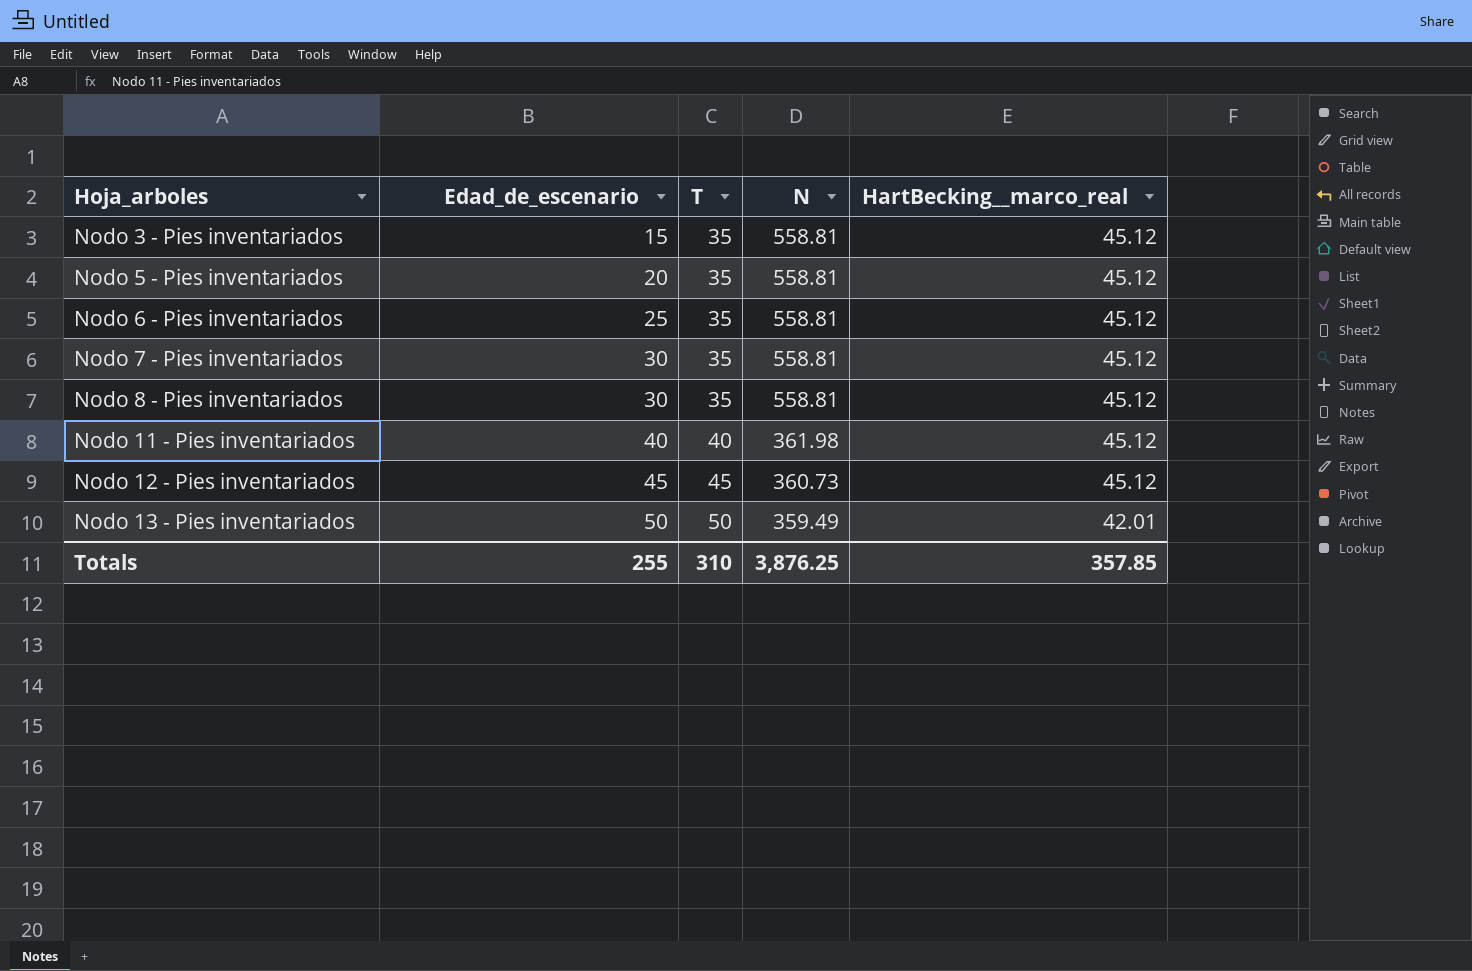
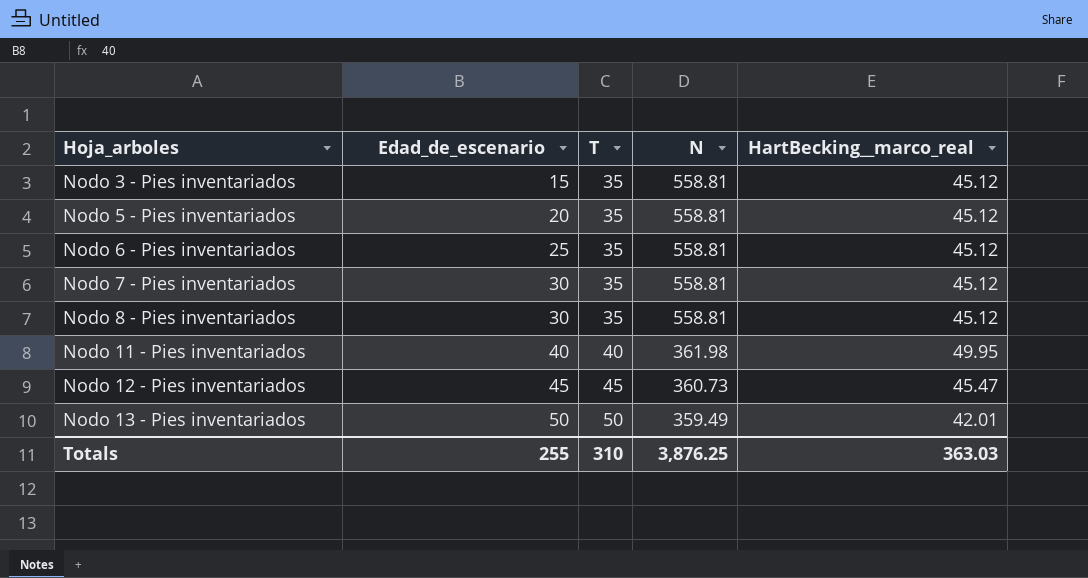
Nodo 11 - Pies inventariados | HartBecking__marco_real: 45.12 -> 49.95
Nodo 12 - Pies inventariados | HartBecking__marco_real: 45.12 -> 45.47
Totals | HartBecking__marco_real: 357.85 -> 363.03

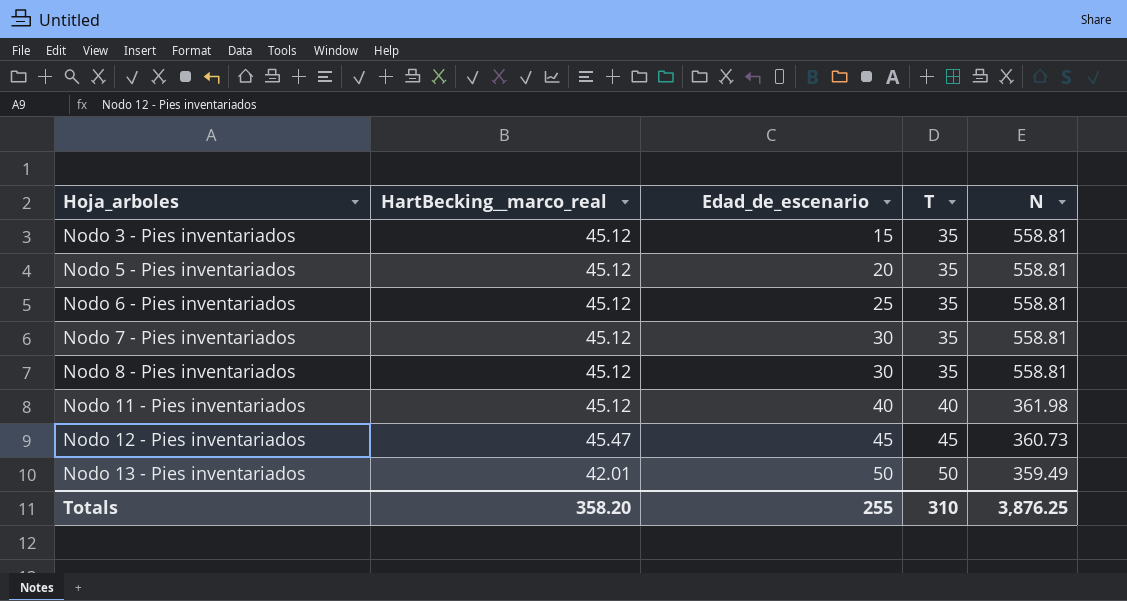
column HartBecking__marco_real | position: 5 -> 2
Nodo 11 - Pies inventariados | HartBecking__marco_real: 49.95 -> 45.12
Totals | HartBecking__marco_real: 363.03 -> 358.20

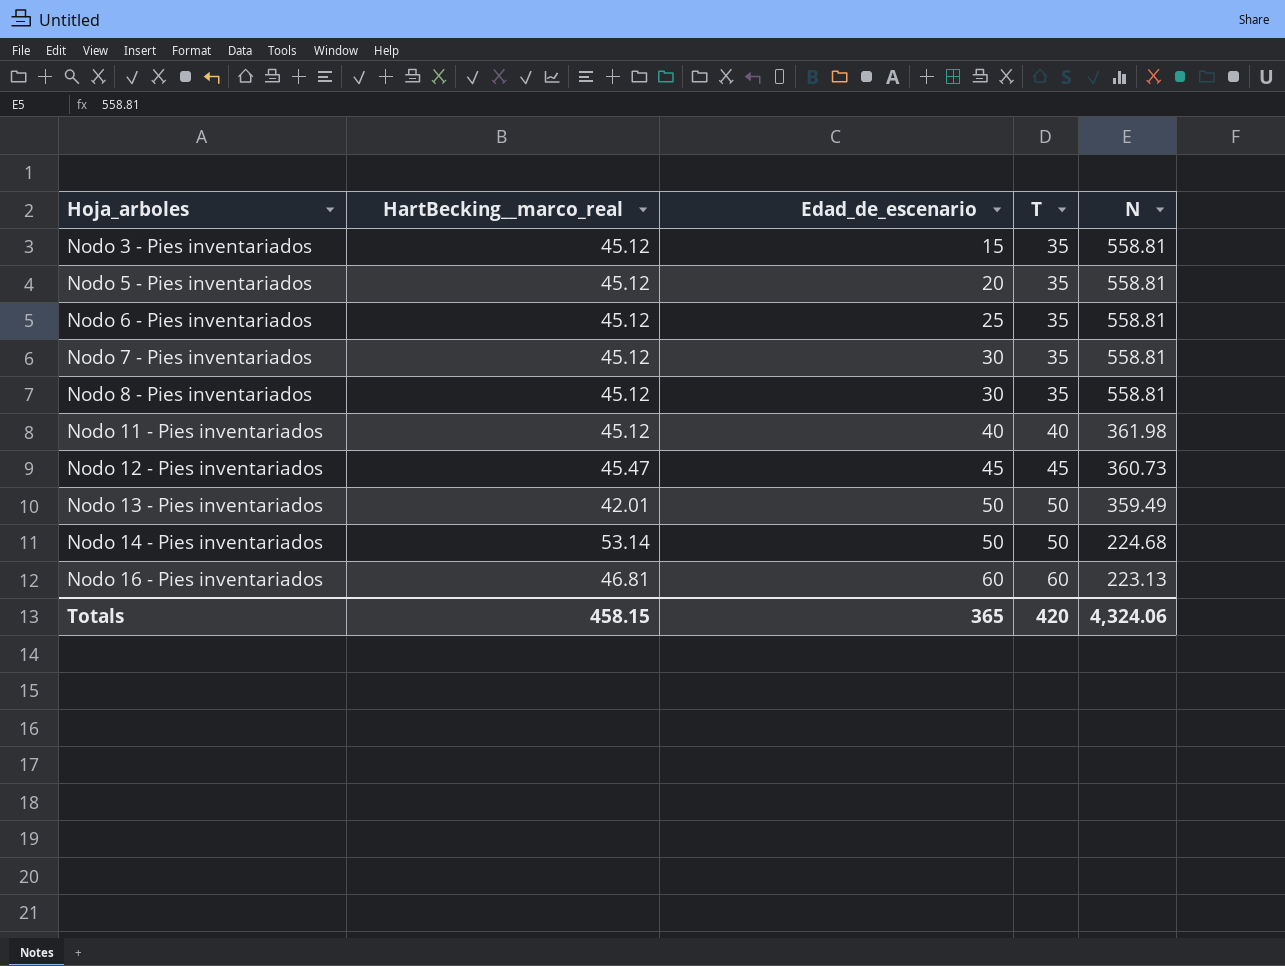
row Nodo 14 - Pies inventariados: none -> 53.14 | 50 | 50 | 224.68
row Nodo 16 - Pies inventariados: none -> 46.81 | 60 | 60 | 223.13
Totals | HartBecking__marco_real: 358.20 -> 458.15
Totals | Edad_de_escenario: 255 -> 365
Totals | T: 310 -> 420
Totals | N: 3,876.25 -> 4,324.06

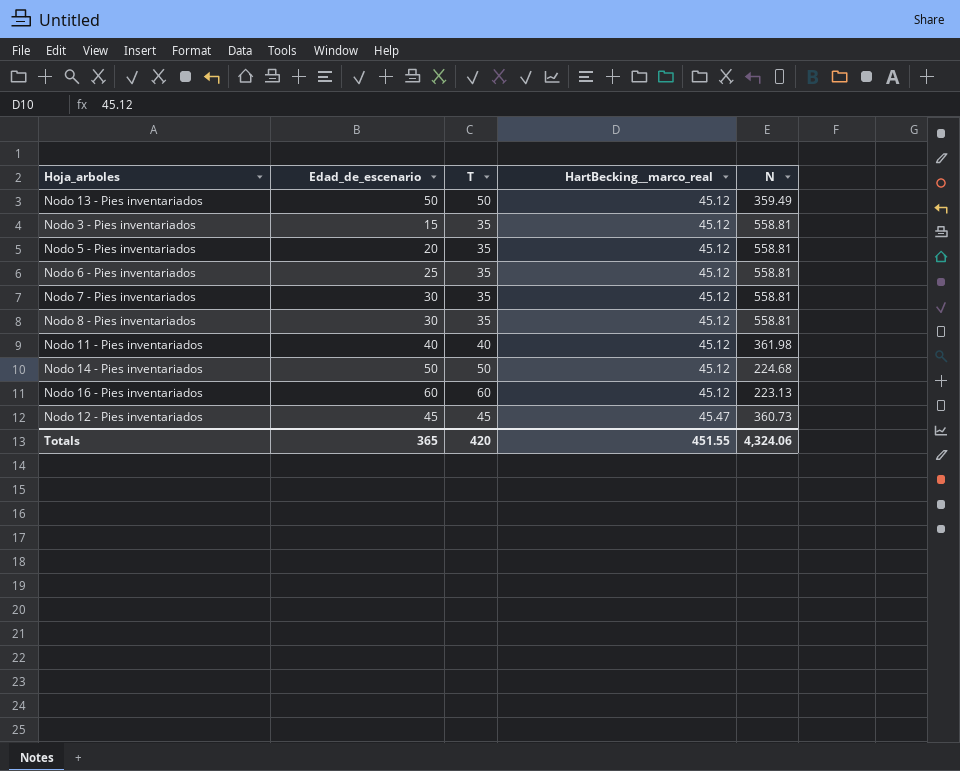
row order: Hoja_arboles ascending -> HartBecking__marco_real ascending
column HartBecking__marco_real | position: 2 -> 4
Nodo 13 - Pies inventariados | HartBecking__marco_real: 42.01 -> 45.12
Nodo 14 - Pies inventariados | HartBecking__marco_real: 53.14 -> 45.12
Nodo 16 - Pies inventariados | HartBecking__marco_real: 46.81 -> 45.12
Totals | HartBecking__marco_real: 458.15 -> 451.55

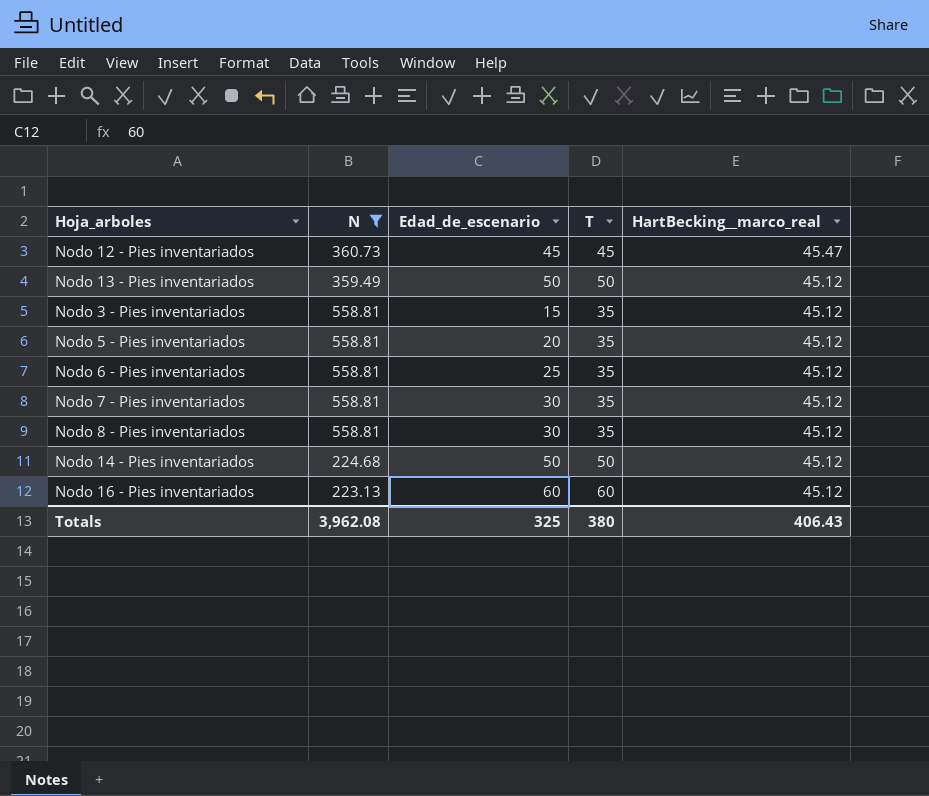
filter: none -> N != 361.98
row order: HartBecking__marco_real ascending -> HartBecking__marco_real descending
column N | position: 5 -> 2
Totals | N: 4,324.06 -> 3,962.08
Totals | Edad_de_escenario: 365 -> 325
Totals | T: 420 -> 380
Totals | HartBecking__marco_real: 451.55 -> 406.43

